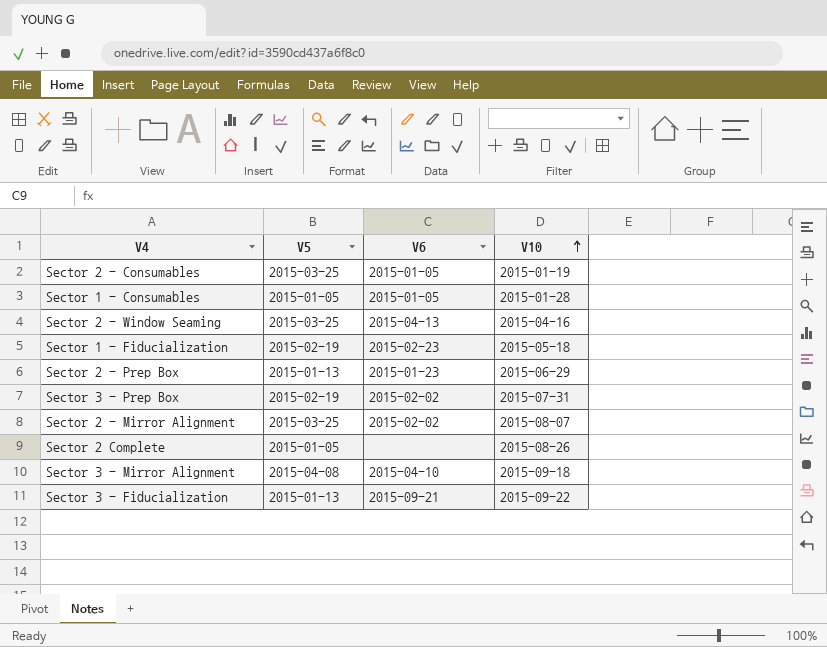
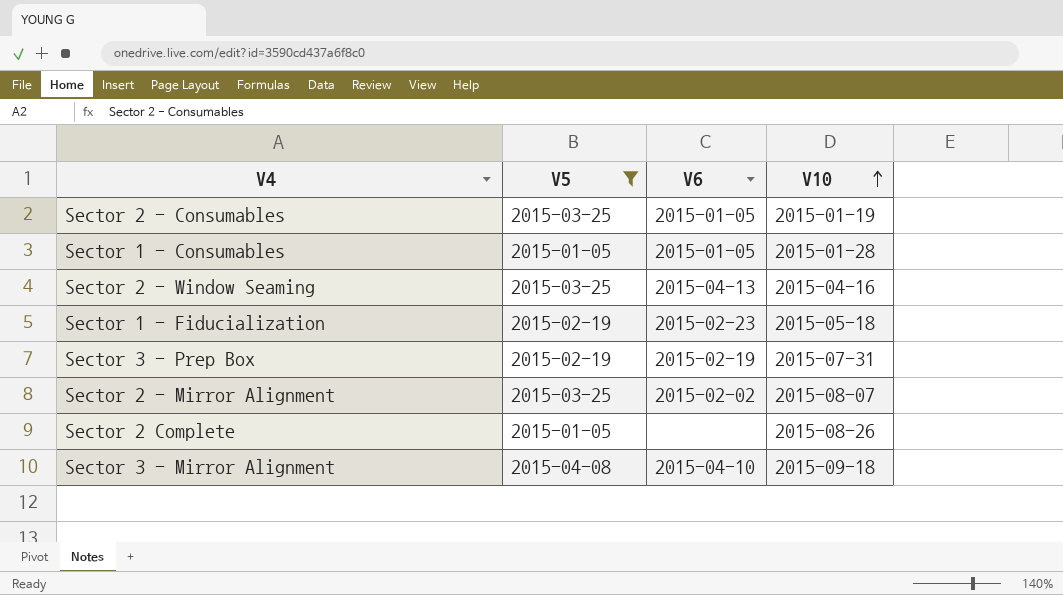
filter: none -> V5 != 2015-01-13
Sector 3 - Prep Box | V6: 2015-02-02 -> 2015-02-19

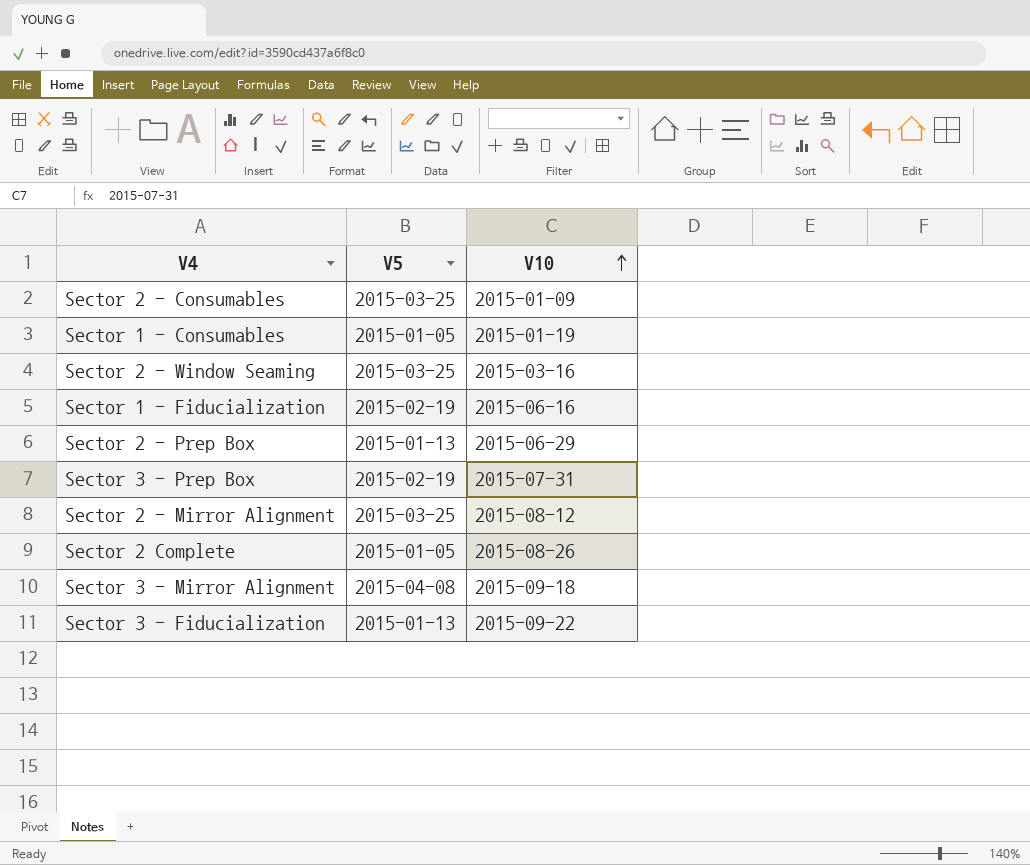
filter: V5 != 2015-01-13 -> none
column V6 | position: 3 -> none
Sector 2 - Consumables | V10: 2015-01-19 -> 2015-01-09
Sector 1 - Consumables | V10: 2015-01-28 -> 2015-01-19
Sector 2 - Window Seaming | V10: 2015-04-16 -> 2015-03-16
Sector 1 - Fiducialization | V10: 2015-05-18 -> 2015-06-16
Sector 2 - Mirror Alignment | V10: 2015-08-07 -> 2015-08-12

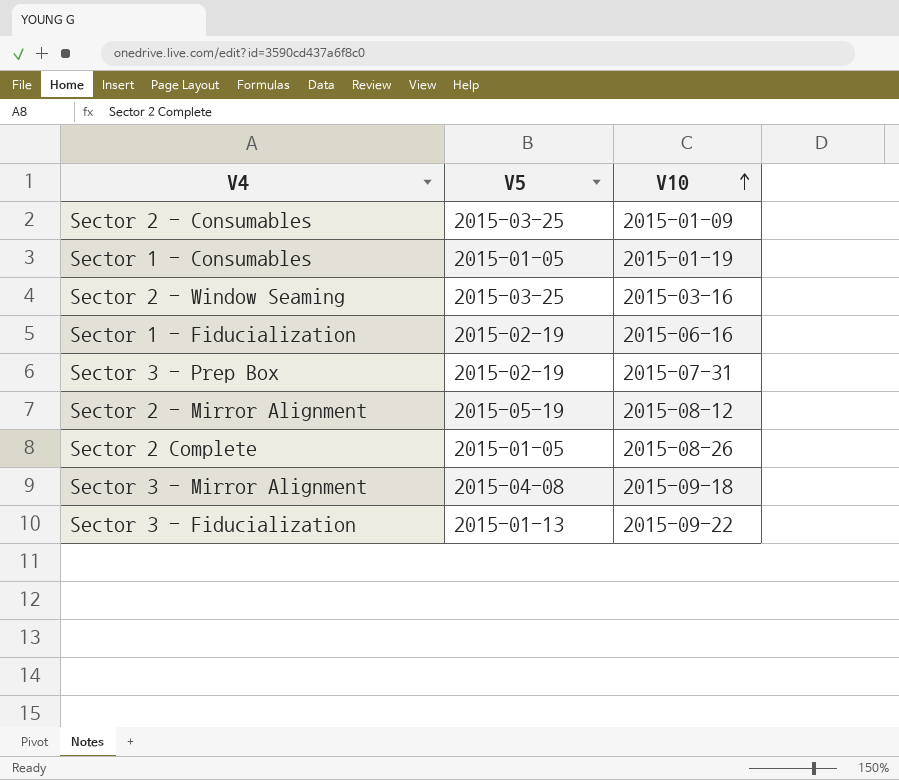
row Sector 2 - Prep Box: 2015-01-13 | 2015-06-29 -> none
Sector 2 - Mirror Alignment | V5: 2015-03-25 -> 2015-05-19

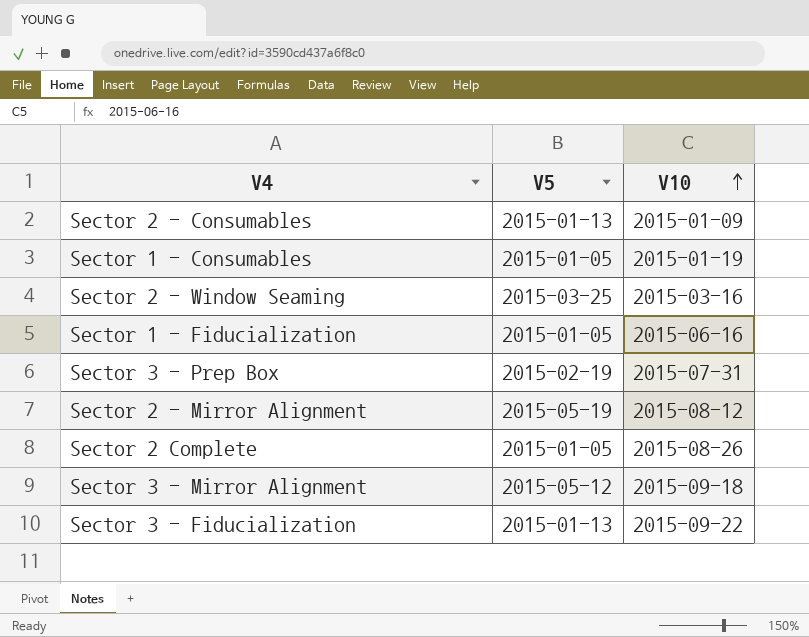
Sector 2 - Consumables | V5: 2015-03-25 -> 2015-01-13
Sector 1 - Fiducialization | V5: 2015-02-19 -> 2015-01-05
Sector 3 - Mirror Alignment | V5: 2015-04-08 -> 2015-05-12

